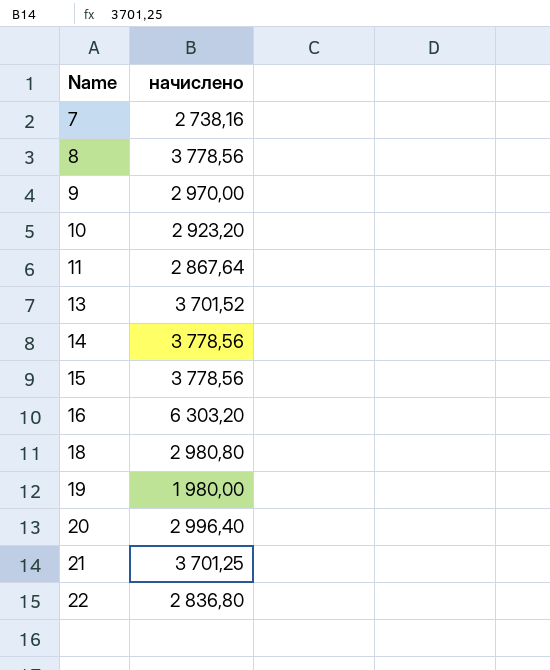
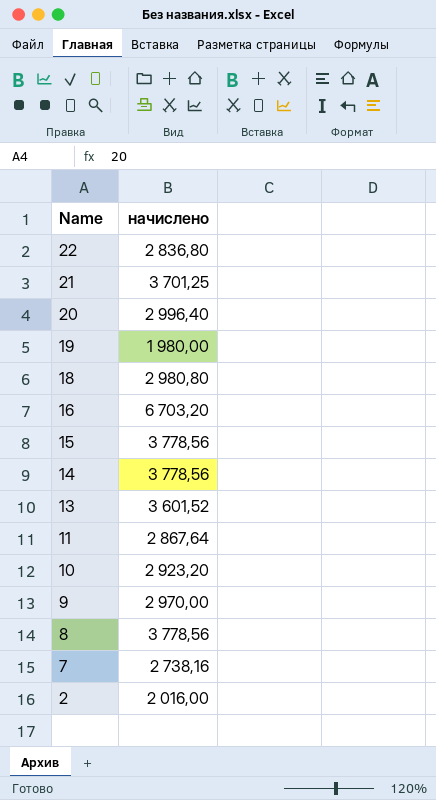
row order: Name ascending -> Name descending
16 | начислено: 6 303,20 -> 6 703,20
13 | начислено: 3 701,52 -> 3 601,52
row 2: none -> 2 016,00

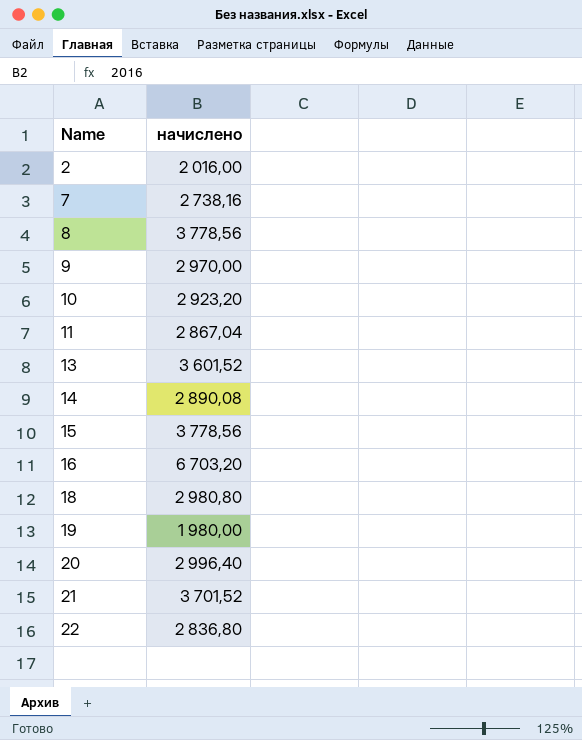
row order: Name descending -> Name ascending
11 | начислено: 2 867,64 -> 2 867,04
14 | начислено: 3 778,56 -> 2 890,08
21 | начислено: 3 701,25 -> 3 701,52

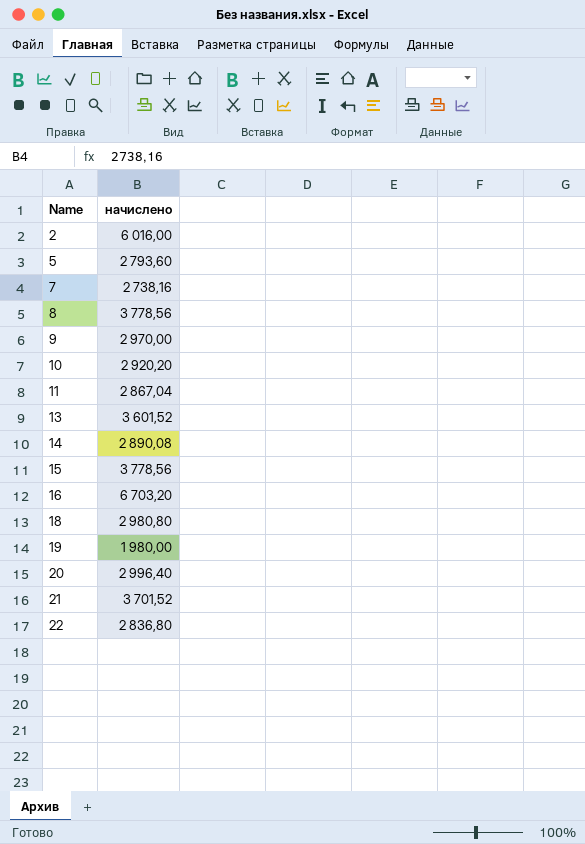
2 | начислено: 2 016,00 -> 6 016,00
row 5: none -> 2 793,60
10 | начислено: 2 923,20 -> 2 920,20

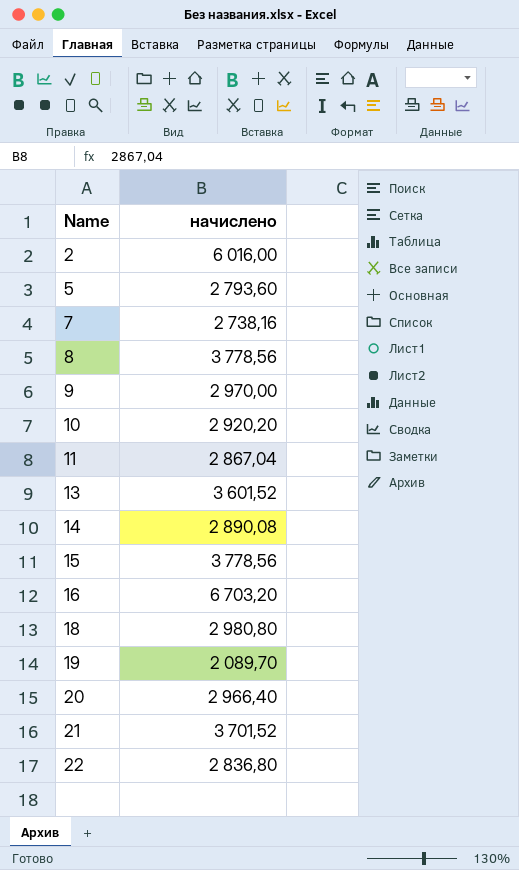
19 | начислено: 1 980,00 -> 2 089,70
20 | начислено: 2 996,40 -> 2 966,40

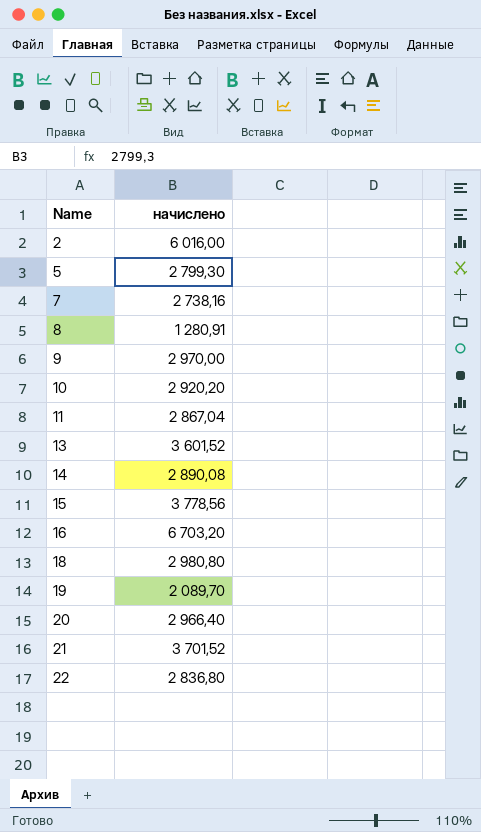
5 | начислено: 2 793,60 -> 2 799,30
8 | начислено: 3 778,56 -> 1 280,91

